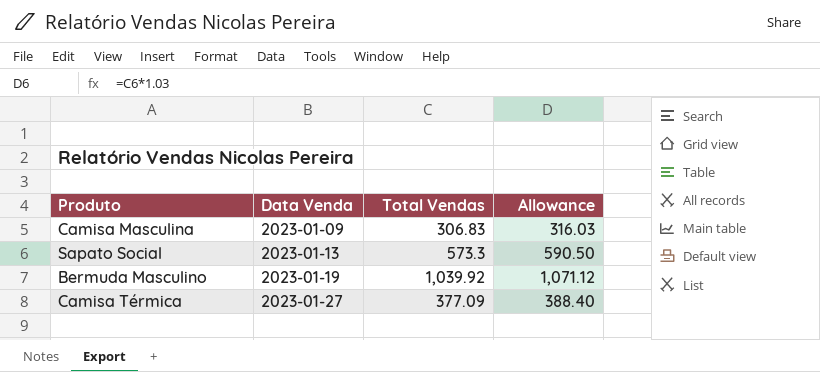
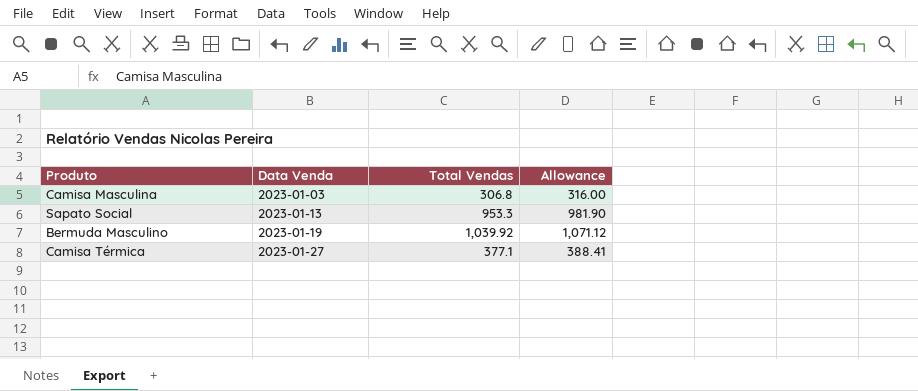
Camisa Masculina | Data Venda: 2023-01-09 -> 2023-01-03
Camisa Masculina | Total Vendas: 306.83 -> 306.8
Camisa Masculina | Allowance: 316.03 -> 316.00
Sapato Social | Total Vendas: 573.3 -> 953.3
Sapato Social | Allowance: 590.50 -> 981.90
Camisa Térmica | Total Vendas: 377.09 -> 377.1
Camisa Térmica | Allowance: 388.40 -> 388.41

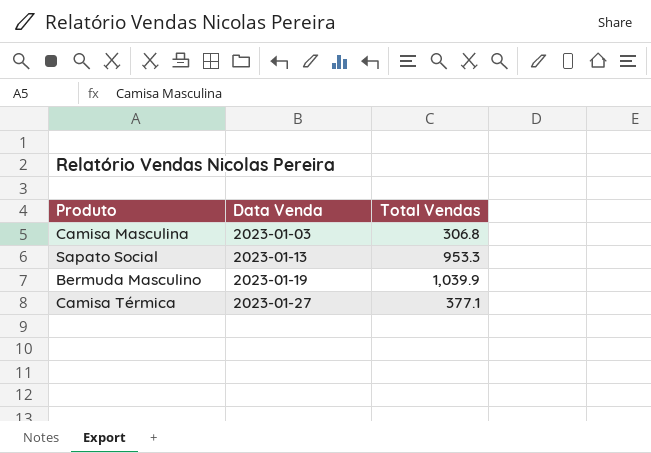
column Allowance | formula: [Total Vendas] * 1.03 -> none
Bermuda Masculino | Total Vendas: 1,039.92 -> 1,039.9

